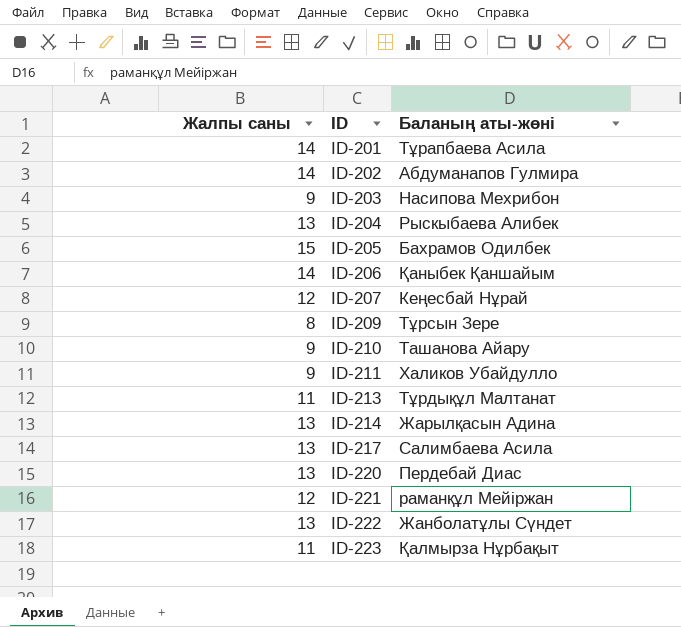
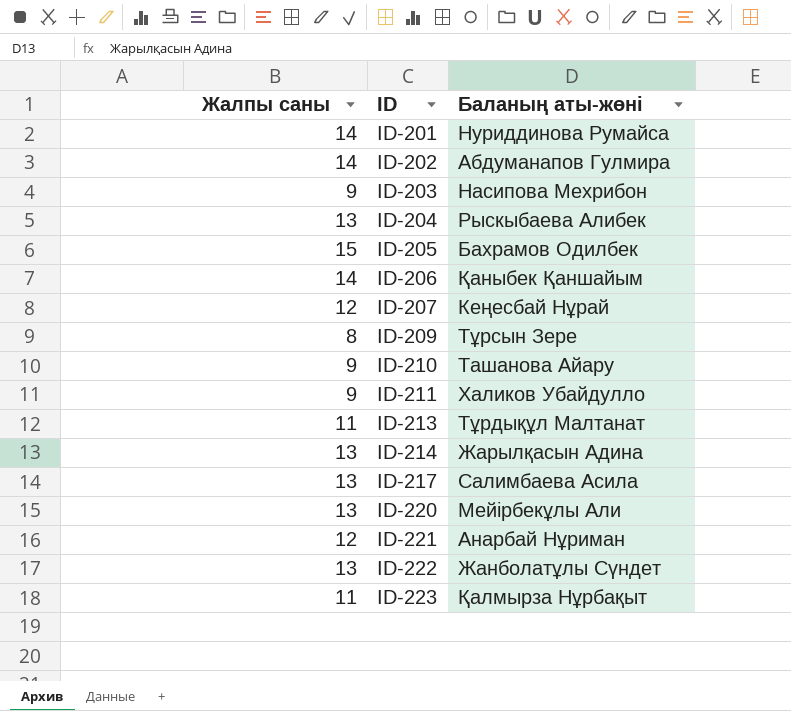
ID-201 | Баланың аты-жөні: Тұрапбаева Асила -> Нуриддинова Румайса
ID-220 | Баланың аты-жөні: Пердебай Диас -> Мейірбекұлы Али
ID-221 | Баланың аты-жөні: раманқұл Мейіржан -> Анарбай Нұриман

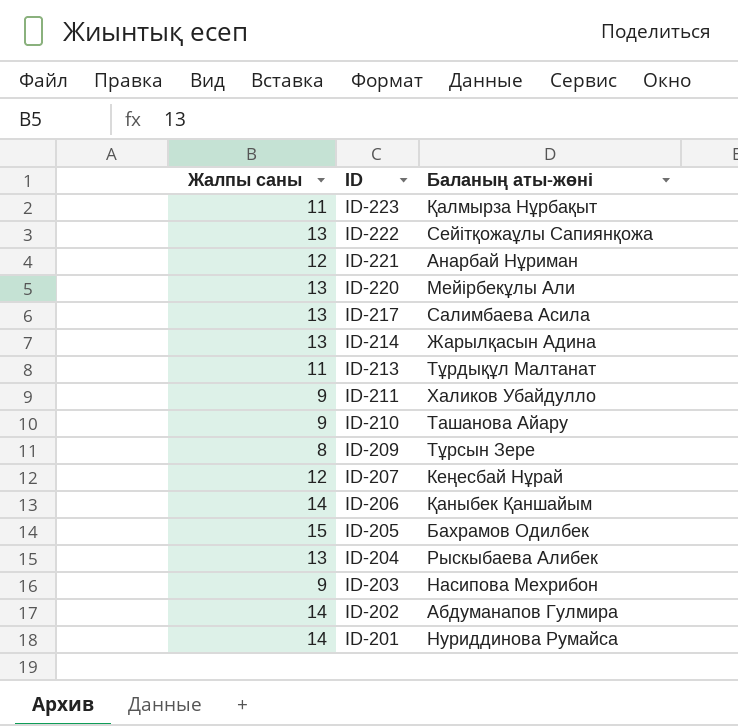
row order: ID ascending -> ID descending
ID-222 | Баланың аты-жөні: Жанболатұлы Сүндет -> Сейітқожаұлы Сапиянқожа

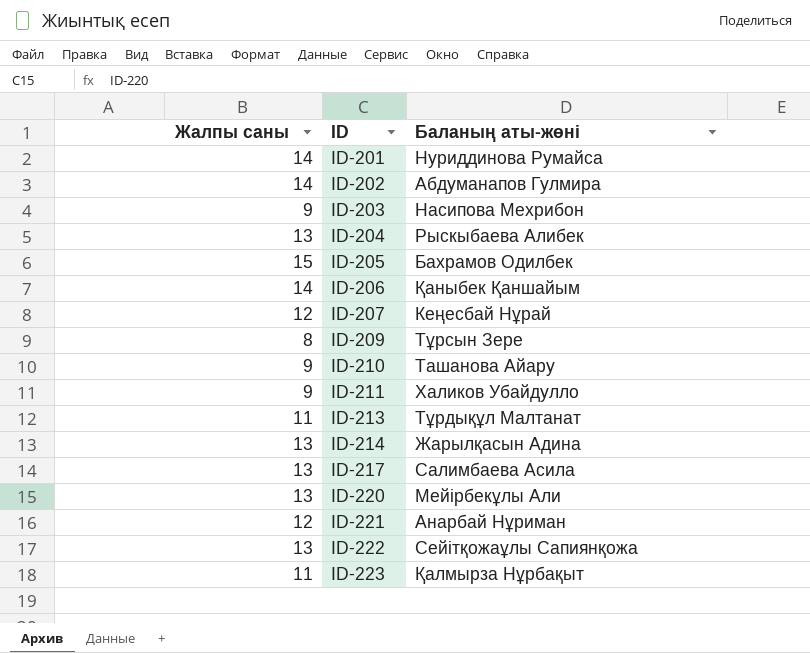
row order: ID descending -> ID ascending

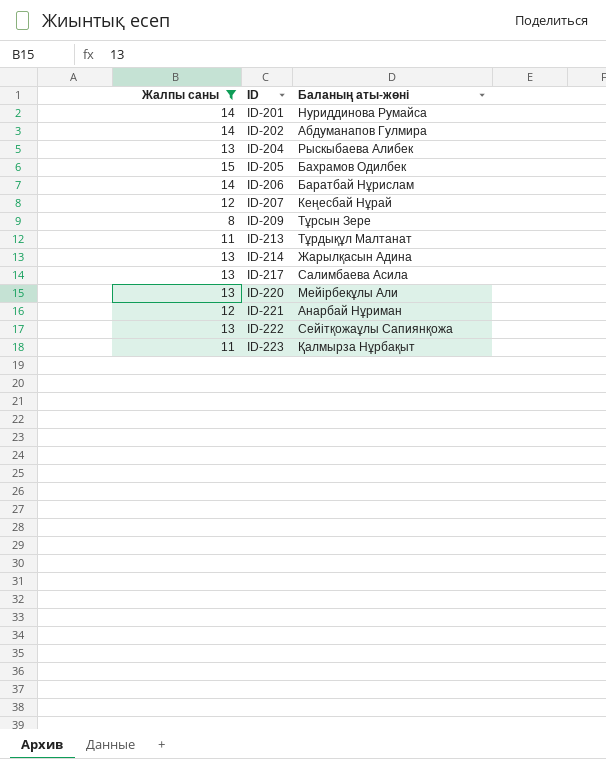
filter: none -> Жалпы саны != 9
ID-206 | Баланың аты-жөні: Қаныбек Қаншайым -> Баратбай Нұрислам

